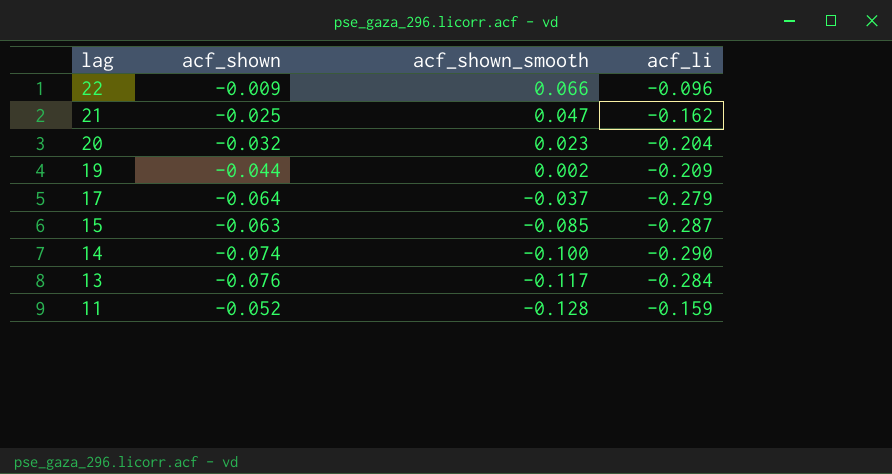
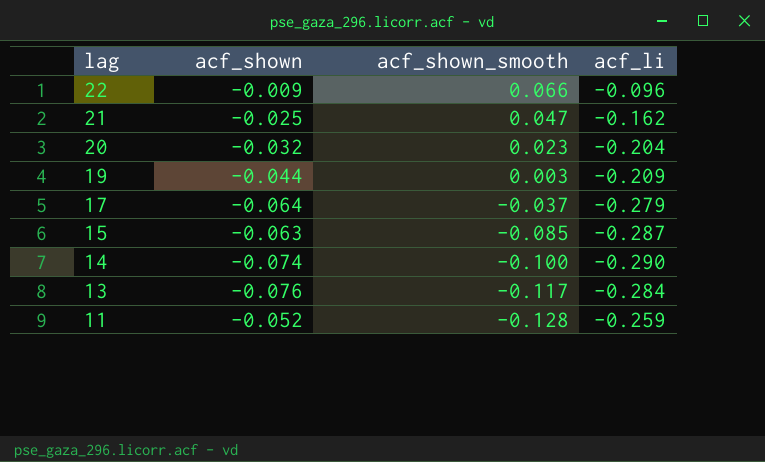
19 | acf_shown_smooth: 0.002 -> 0.003
11 | acf_li: -0.159 -> -0.259

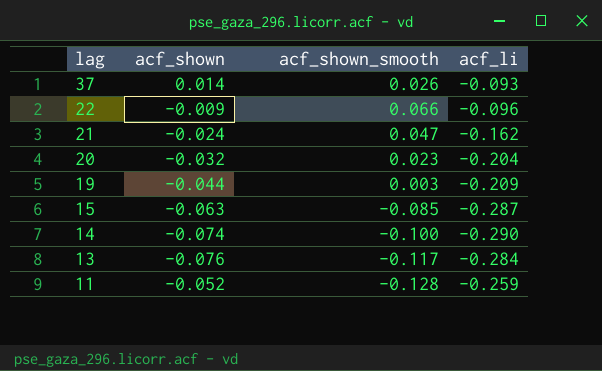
row 17: -0.064 | -0.037 | -0.279 -> none
row 37: none -> 0.014 | 0.026 | -0.093
21 | acf_shown: -0.025 -> -0.024

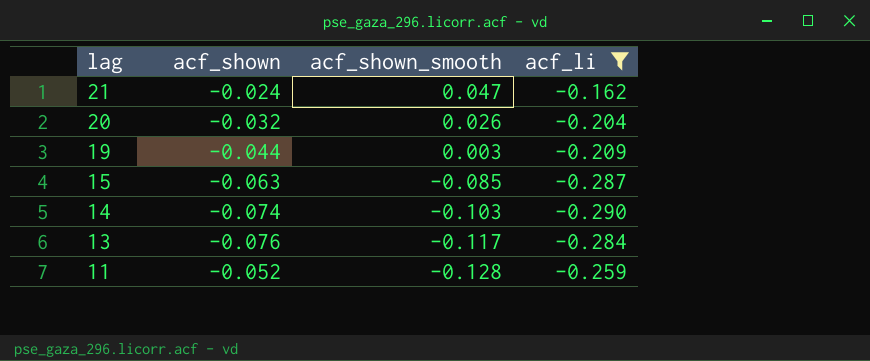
filter: none -> acf_li <= -0.162
20 | acf_shown_smooth: 0.023 -> 0.026
14 | acf_shown_smooth: -0.100 -> -0.103

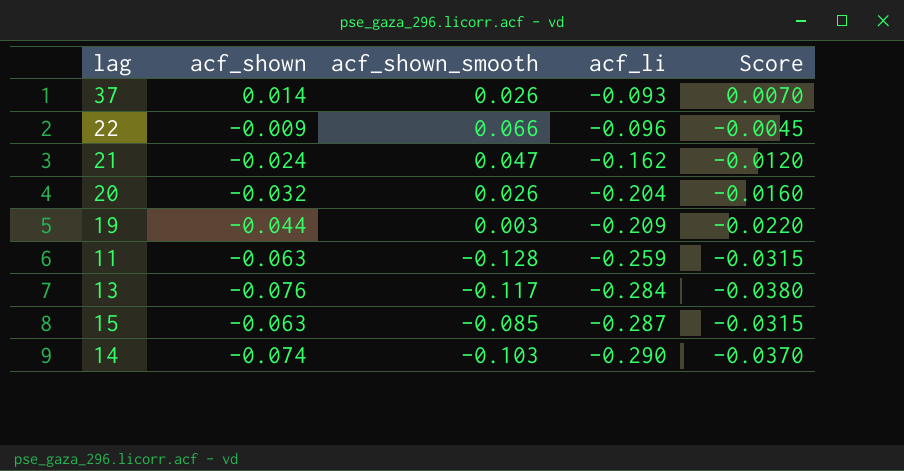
filter: acf_li <= -0.162 -> none
row order: lag descending -> acf_li descending
column Score | formula: none -> [acf_shown] * 0.5
11 | acf_shown: -0.052 -> -0.063

